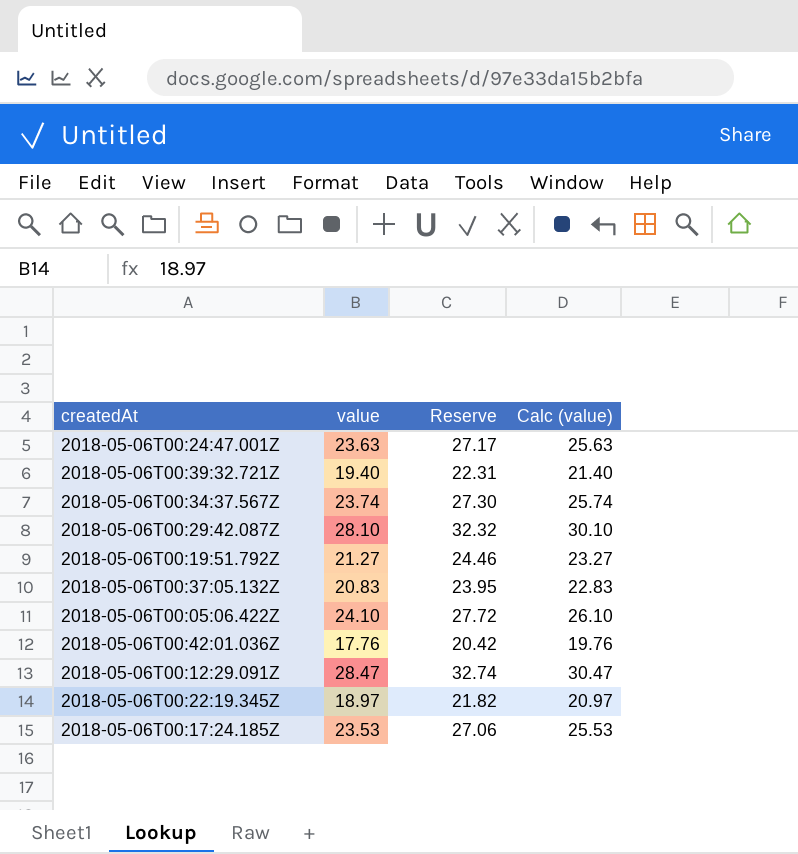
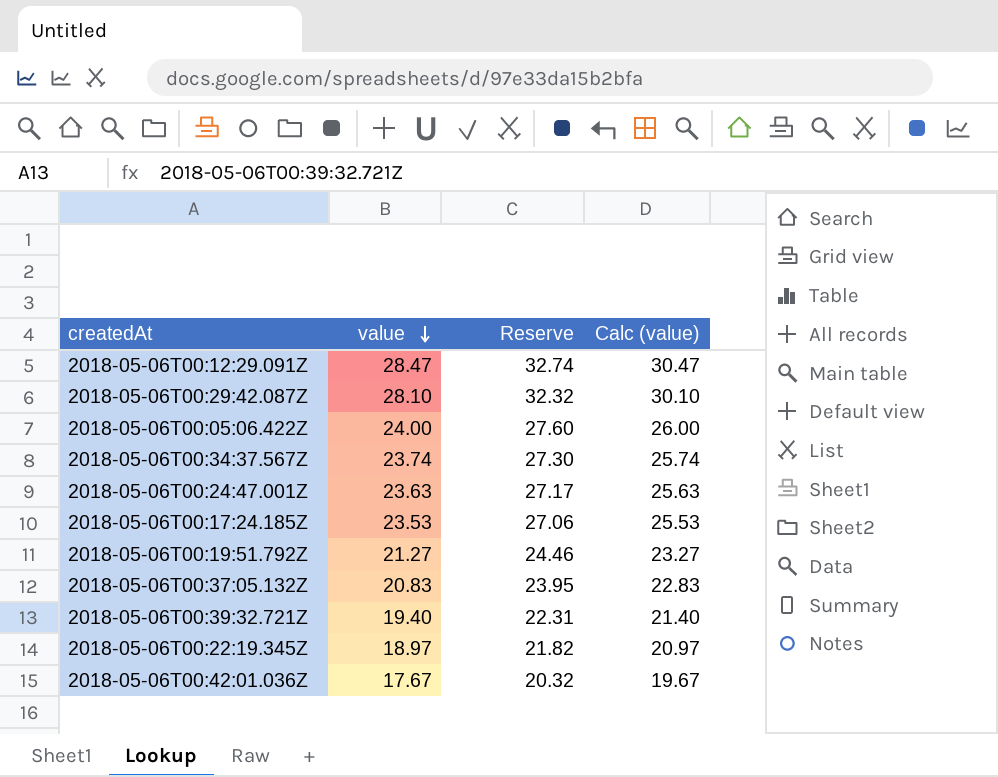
row order: none -> value descending
2018-05-06T00:05:06.422Z | value: 24.10 -> 24.00
2018-05-06T00:05:06.422Z | Reserve: 27.72 -> 27.60
2018-05-06T00:05:06.422Z | Calc (value): 26.10 -> 26.00
2018-05-06T00:42:01.036Z | value: 17.76 -> 17.67
2018-05-06T00:42:01.036Z | Reserve: 20.42 -> 20.32
2018-05-06T00:42:01.036Z | Calc (value): 19.76 -> 19.67

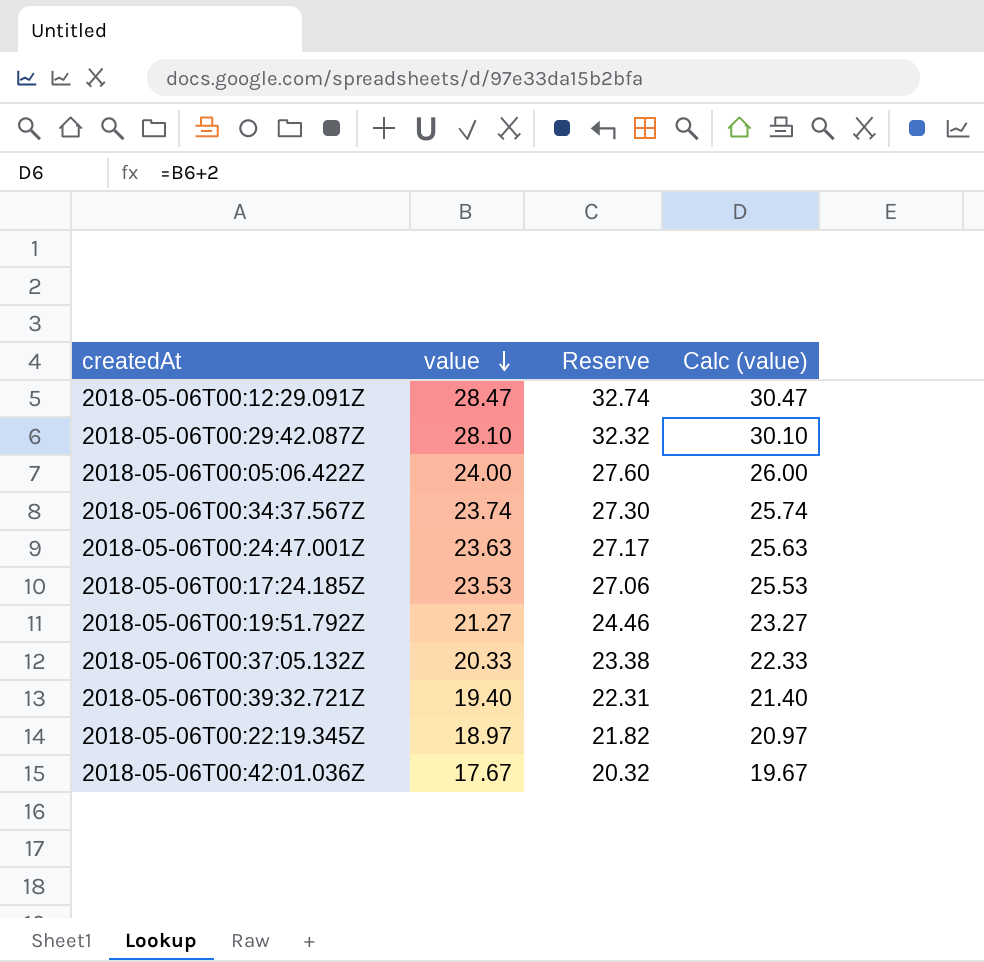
2018-05-06T00:37:05.132Z | value: 20.83 -> 20.33
2018-05-06T00:37:05.132Z | Reserve: 23.95 -> 23.38
2018-05-06T00:37:05.132Z | Calc (value): 22.83 -> 22.33

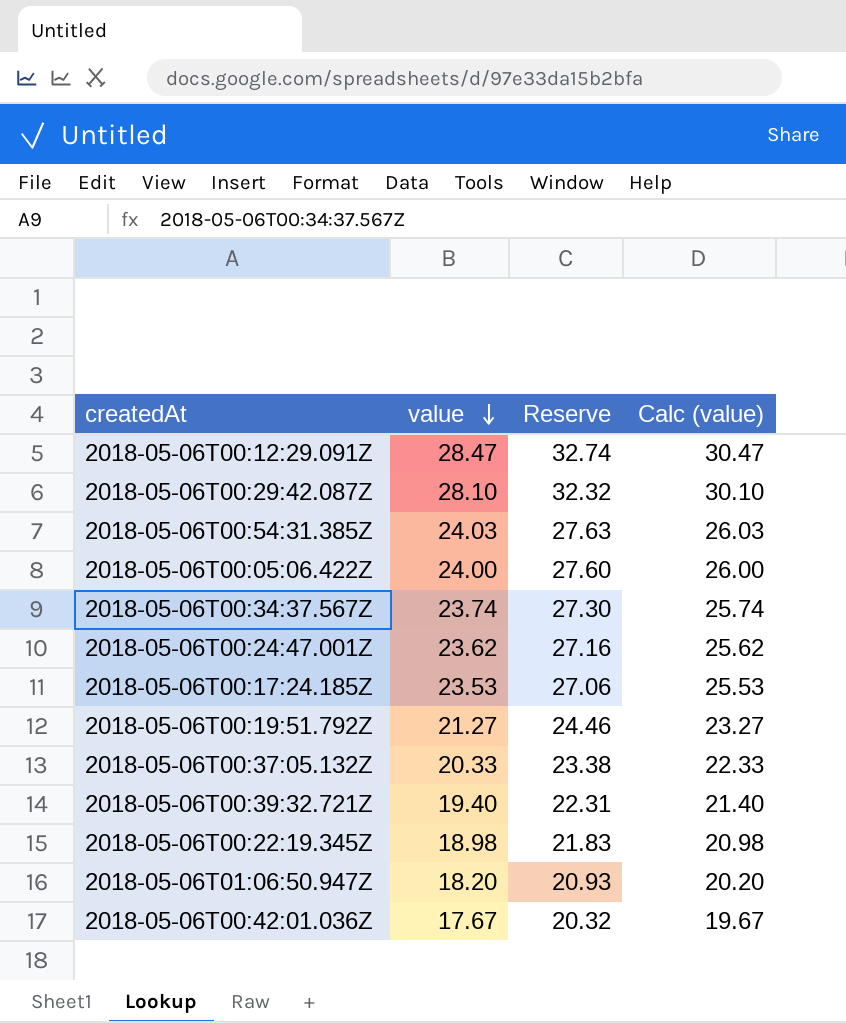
row 2018-05-06T00:54:31.385Z: none -> 24.03 | 27.63 | 26.03
2018-05-06T00:24:47.001Z | value: 23.63 -> 23.62
2018-05-06T00:24:47.001Z | Reserve: 27.17 -> 27.16
2018-05-06T00:24:47.001Z | Calc (value): 25.63 -> 25.62
2018-05-06T00:22:19.345Z | value: 18.97 -> 18.98
2018-05-06T00:22:19.345Z | Reserve: 21.82 -> 21.83
2018-05-06T00:22:19.345Z | Calc (value): 20.97 -> 20.98
row 2018-05-06T01:06:50.947Z: none -> 18.20 | 20.93 | 20.20

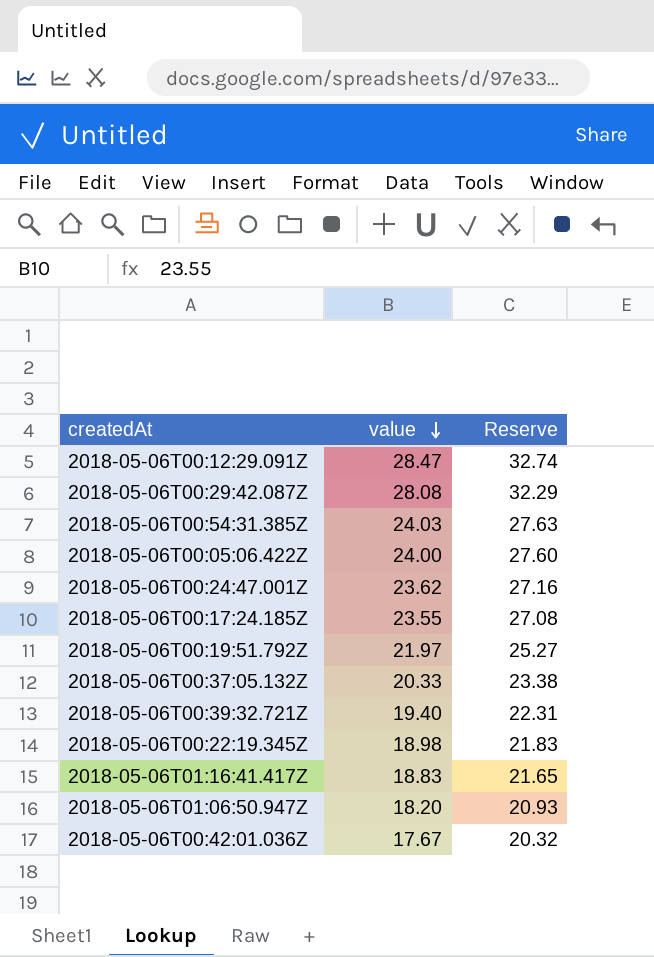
column Calc (value) | formula: [value] + 2 -> none
row 2018-05-06T00:34:37.567Z: 23.74 | 27.30 | 25.74 -> none
2018-05-06T00:29:42.087Z | value: 28.10 -> 28.08
2018-05-06T00:29:42.087Z | Reserve: 32.32 -> 32.29
2018-05-06T00:17:24.185Z | value: 23.53 -> 23.55
2018-05-06T00:17:24.185Z | Reserve: 27.06 -> 27.08
2018-05-06T00:19:51.792Z | value: 21.27 -> 21.97
2018-05-06T00:19:51.792Z | Reserve: 24.46 -> 25.27
row 2018-05-06T01:16:41.417Z: none -> 18.83 | 21.65

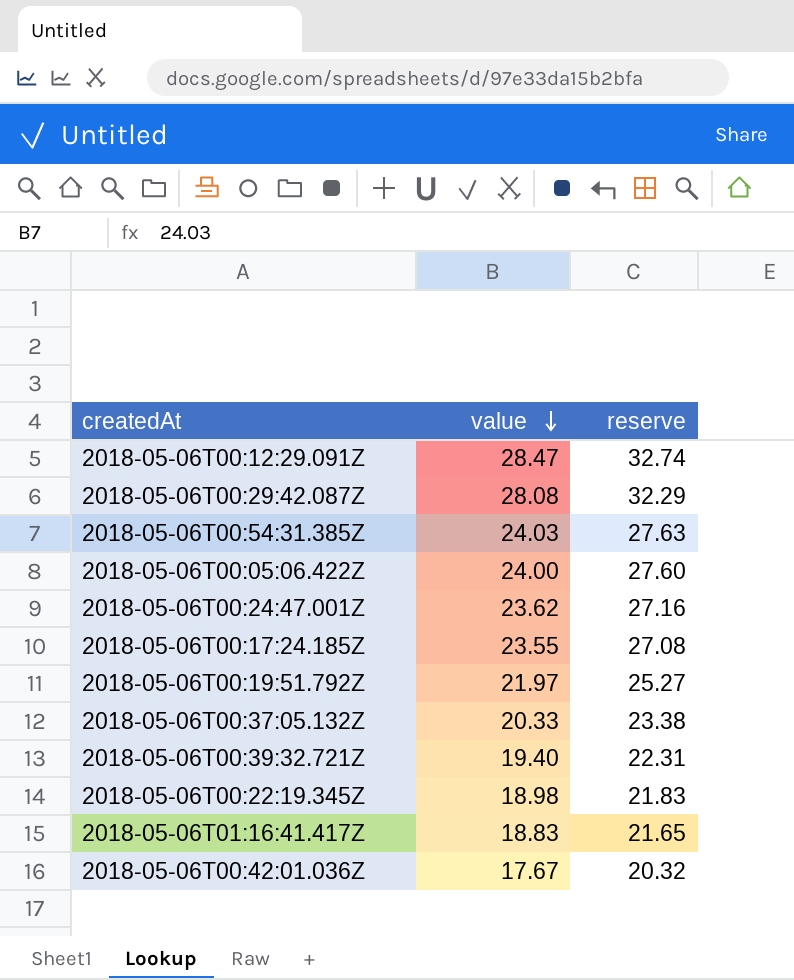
column name: Reserve -> reserve
row 2018-05-06T01:06:50.947Z: 18.20 | 20.93 -> none

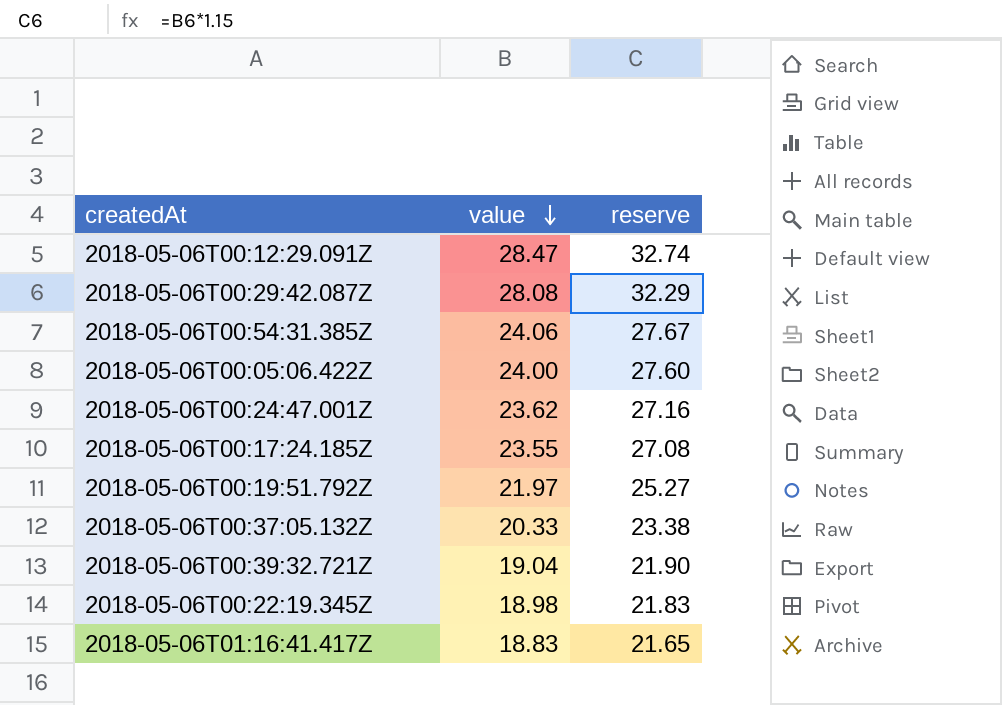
row 2018-05-06T00:42:01.036Z: 17.67 | 20.32 -> none
2018-05-06T00:54:31.385Z | value: 24.03 -> 24.06
2018-05-06T00:54:31.385Z | reserve: 27.63 -> 27.67
2018-05-06T00:39:32.721Z | value: 19.40 -> 19.04
2018-05-06T00:39:32.721Z | reserve: 22.31 -> 21.90

